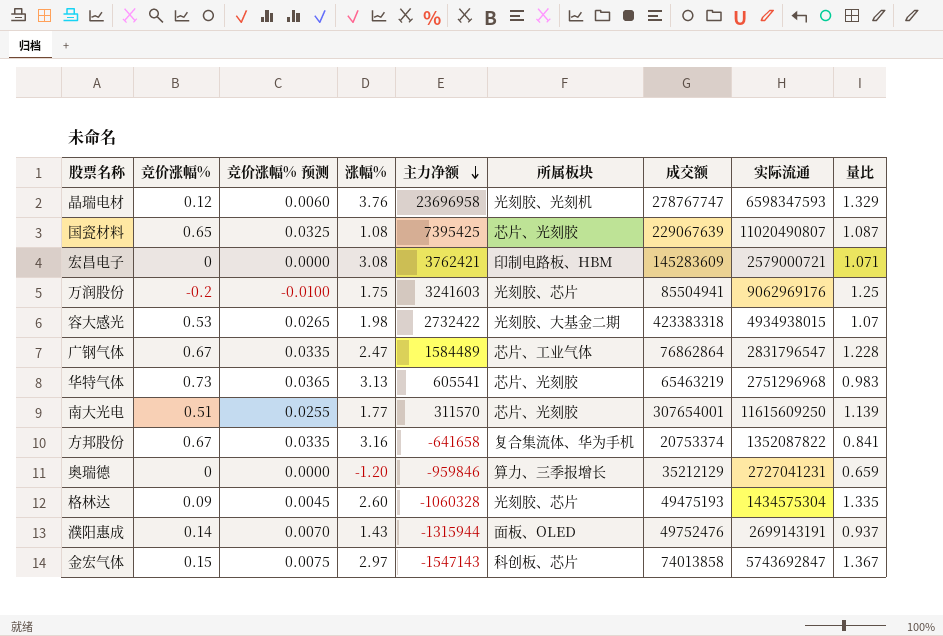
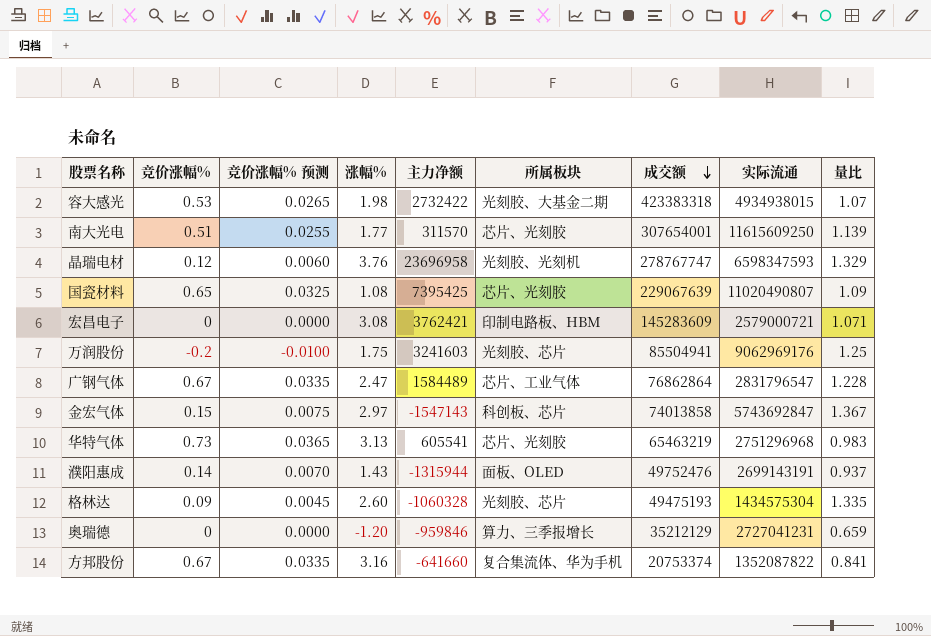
row order: 主力净额 descending -> 成交额 descending
国瓷材料 | 量比: 1.087 -> 1.09
方邦股份 | 主力净额: -641658 -> -641660

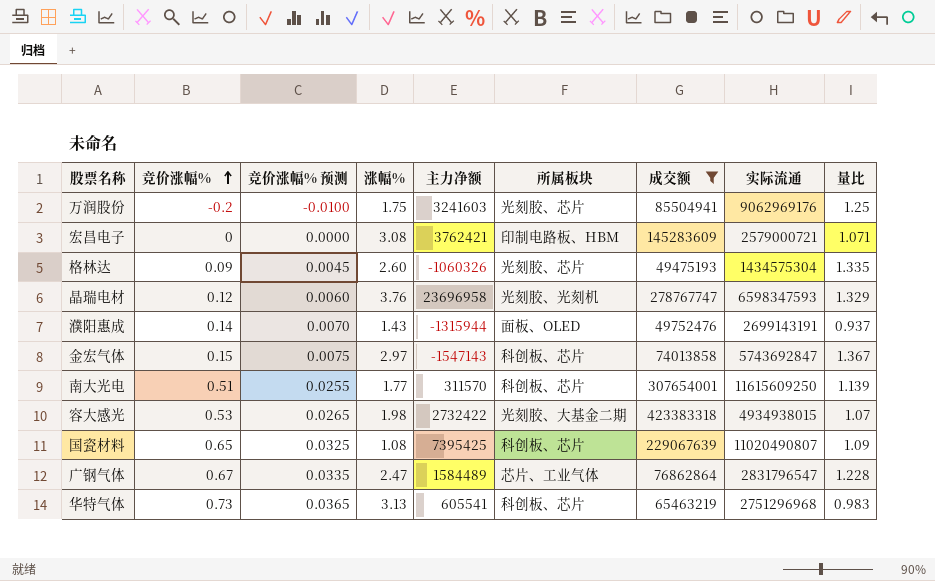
filter: none -> 成交额 >= 49475193
row order: 成交额 descending -> 竞价涨幅% ascending
格林达 | 主力净额: -1060328 -> -1060326
南大光电 | 所属板块: 芯片、光刻胶 -> 科创板、芯片
国瓷材料 | 所属板块: 芯片、光刻胶 -> 科创板、芯片
华特气体 | 所属板块: 芯片、光刻胶 -> 科创板、芯片

